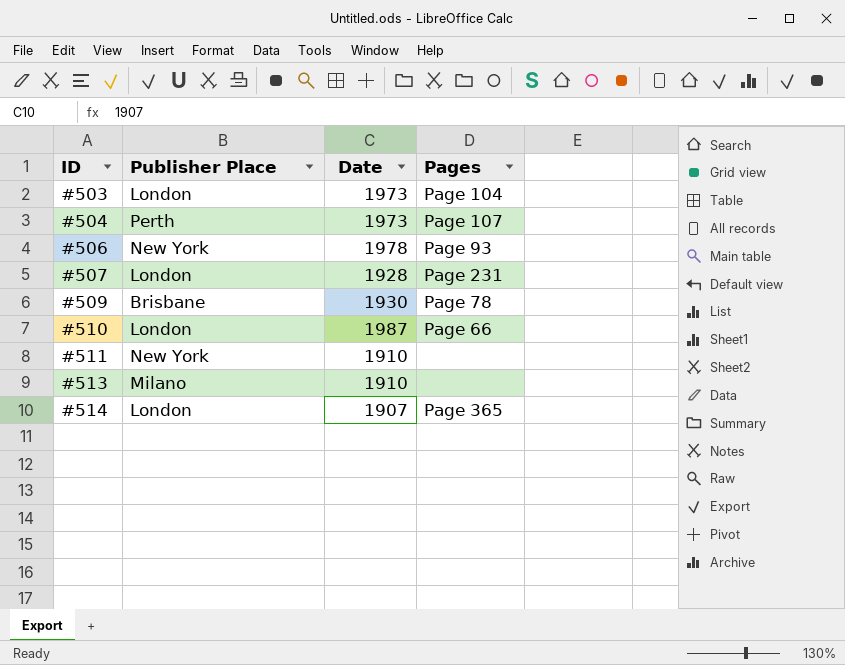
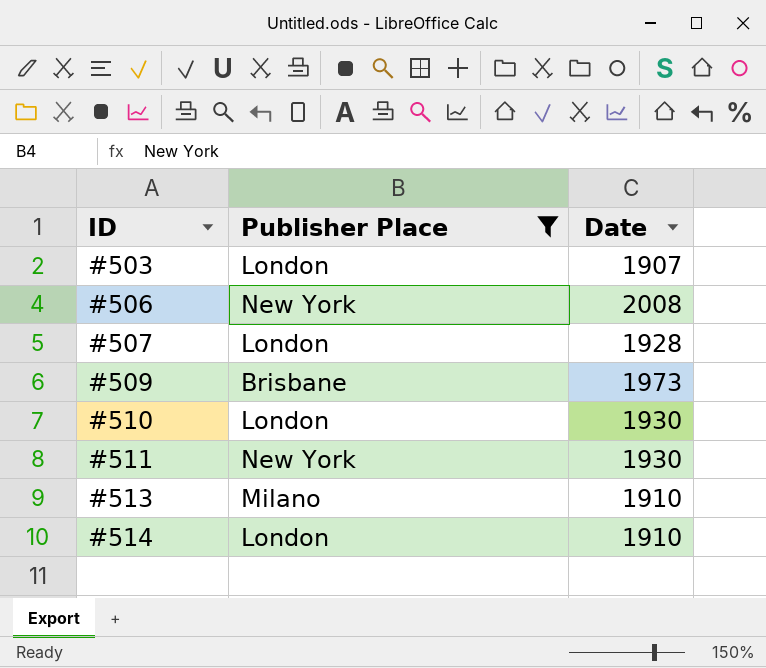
filter: none -> Publisher Place != Perth
column Pages | position: 4 -> none
#503 | Date: 1973 -> 1907
#506 | Date: 1978 -> 2008
#509 | Date: 1930 -> 1973
#510 | Date: 1987 -> 1930
#511 | Date: 1910 -> 1930
#514 | Date: 1907 -> 1910

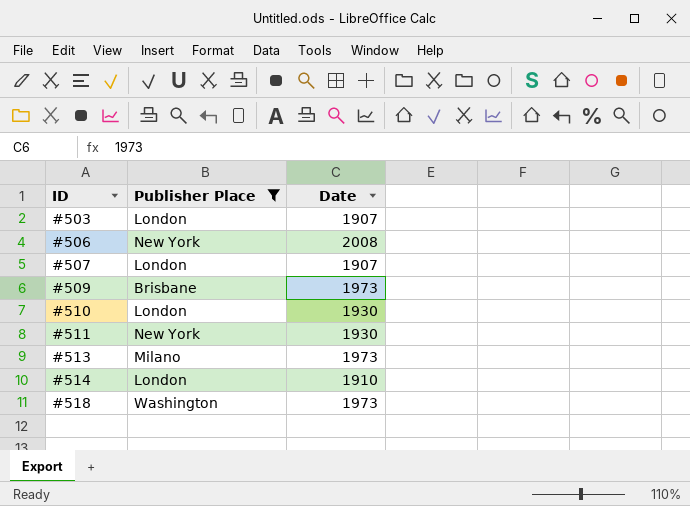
#507 | Date: 1928 -> 1907
#513 | Date: 1910 -> 1973
row #518: none -> Washington | 1973

